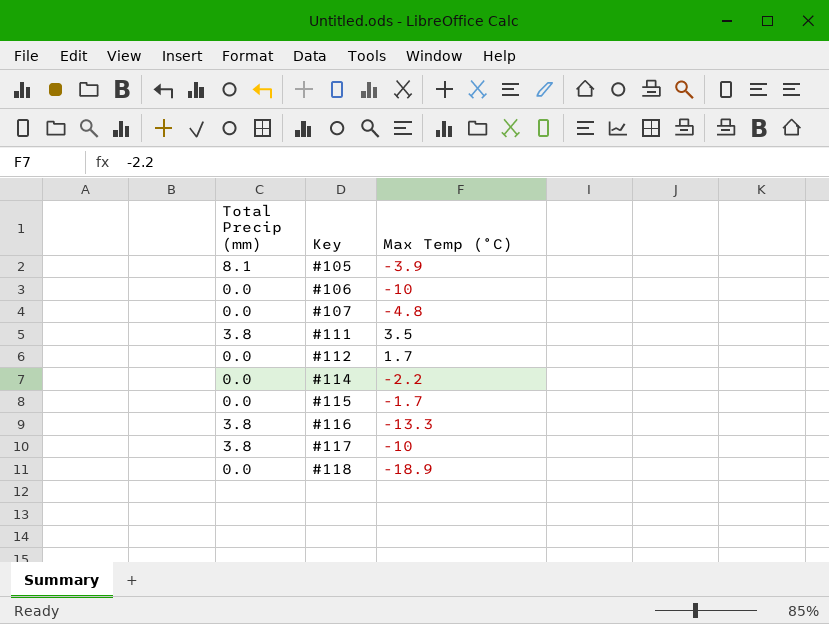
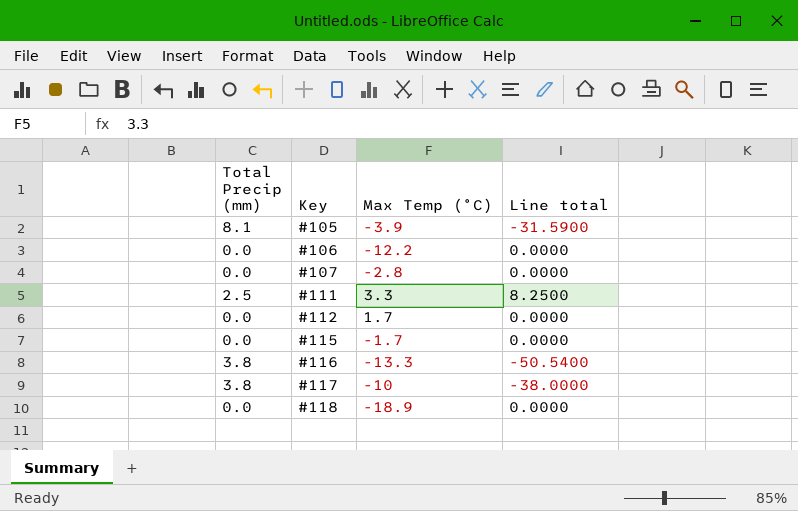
column Line total | formula: none -> [Total Precip (mm)] * [Max Temp (°C)]
row #114: 0.0 | -2.2 -> none
#106 | Max Temp (°C): -10 -> -12.2
#107 | Max Temp (°C): -4.8 -> -2.8
#111 | Total Precip (mm): 3.8 -> 2.5
#111 | Max Temp (°C): 3.5 -> 3.3

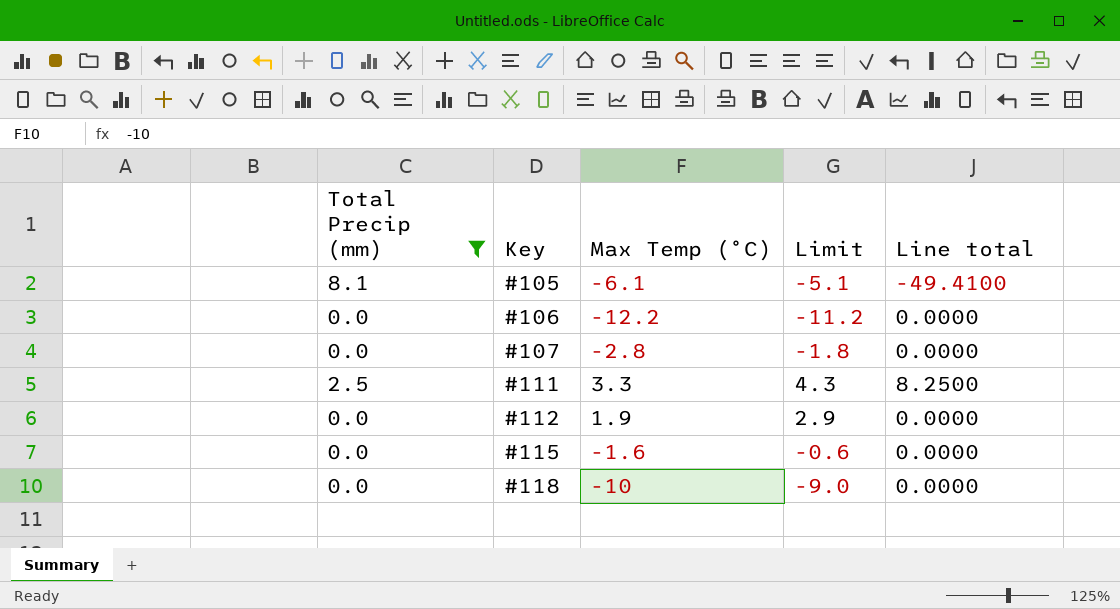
filter: none -> Total Precip (mm) != 3.8
column Limit | formula: none -> [Max Temp (°C)] + 1
#105 | Max Temp (°C): -3.9 -> -6.1
#105 | Line total: -31.5900 -> -49.4100
#112 | Max Temp (°C): 1.7 -> 1.9
#115 | Max Temp (°C): -1.7 -> -1.6
#118 | Max Temp (°C): -18.9 -> -10

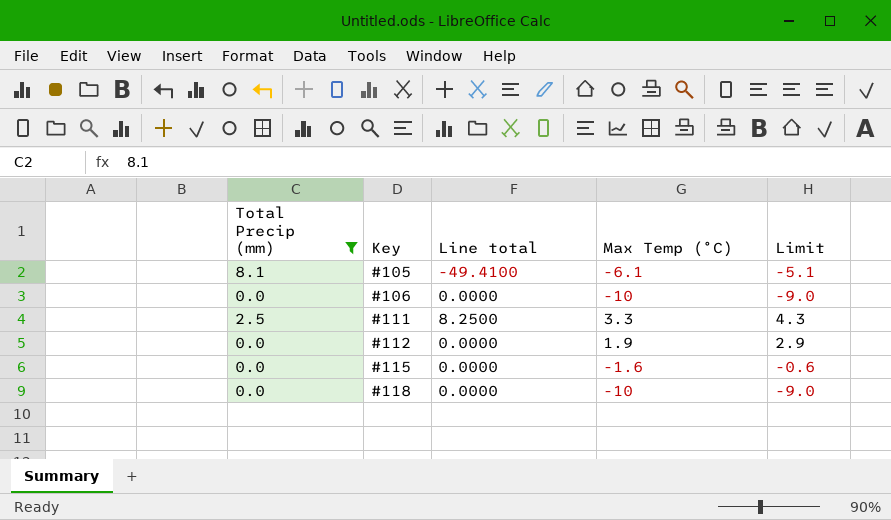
column Line total | position: 5 -> 3
row #107: 0.0 | -2.8 | -1.8 | 0.0000 -> none
#106 | Max Temp (°C): -12.2 -> -10
#106 | Limit: -11.2 -> -9.0

